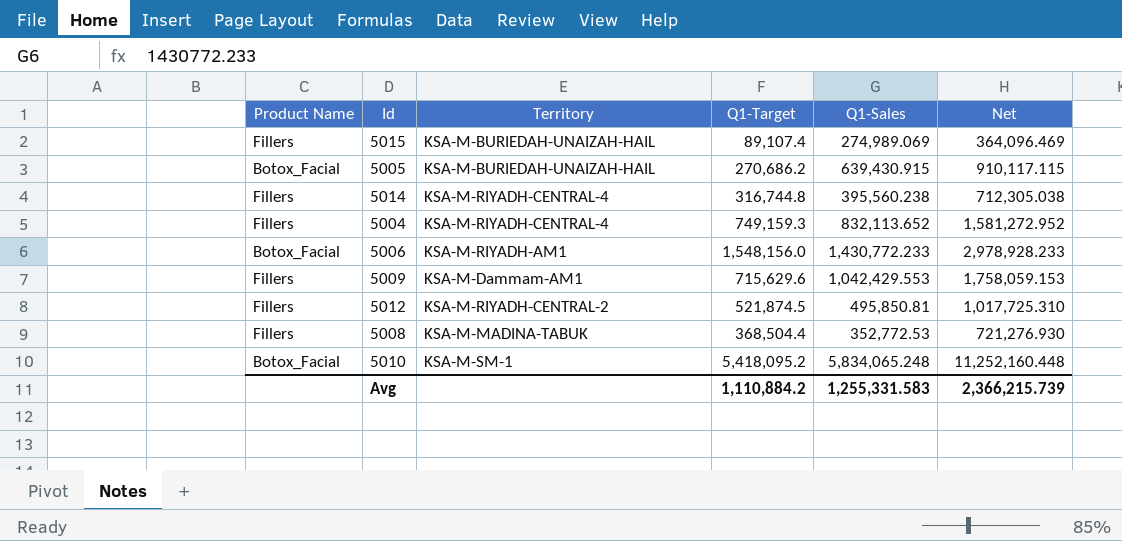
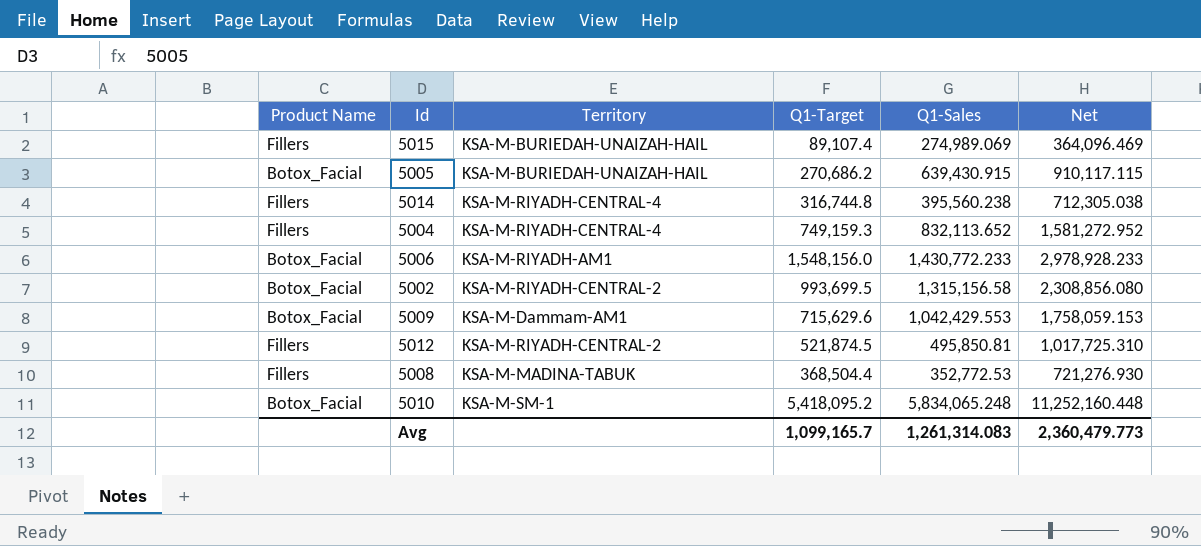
row 5002: none -> Botox_Facial | KSA-M-RIYADH-CENTRAL-2 | 993,699.5 | 1,315,156.58 | 2,308,856.080
5009 | Product Name: Fillers -> Botox_Facial
Avg | Q1-Target: 1,110,884.2 -> 1,099,165.7
Avg | Q1-Sales: 1,255,331.583 -> 1,261,314.083
Avg | Net: 2,366,215.739 -> 2,360,479.773

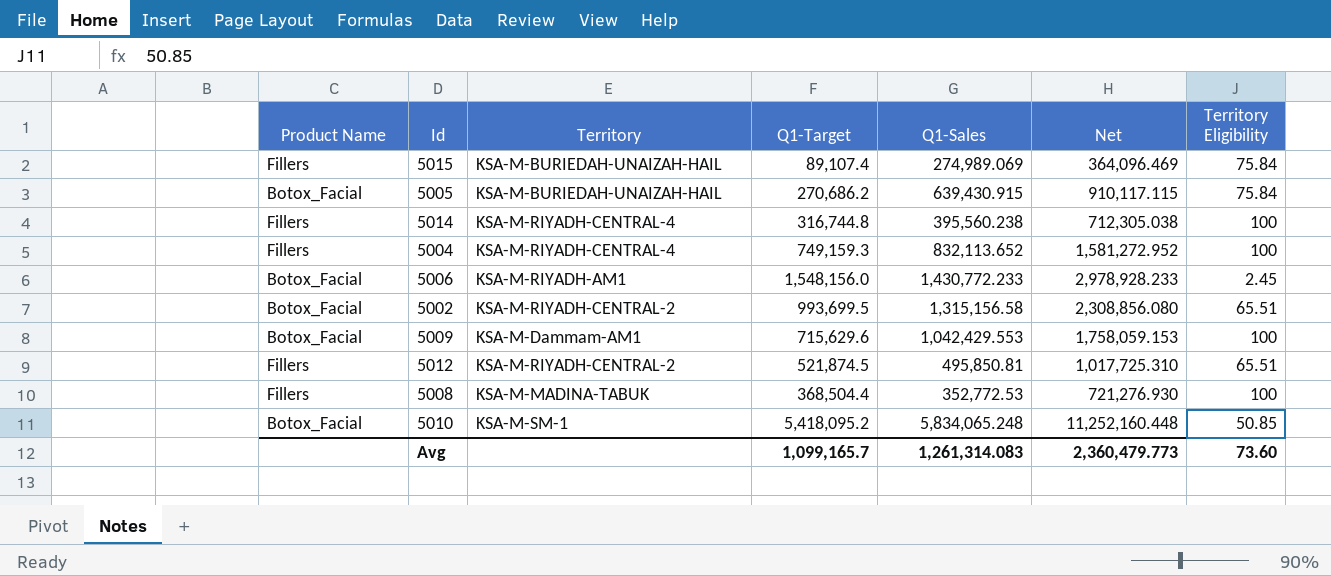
column Territory Eligibility | position: none -> 7

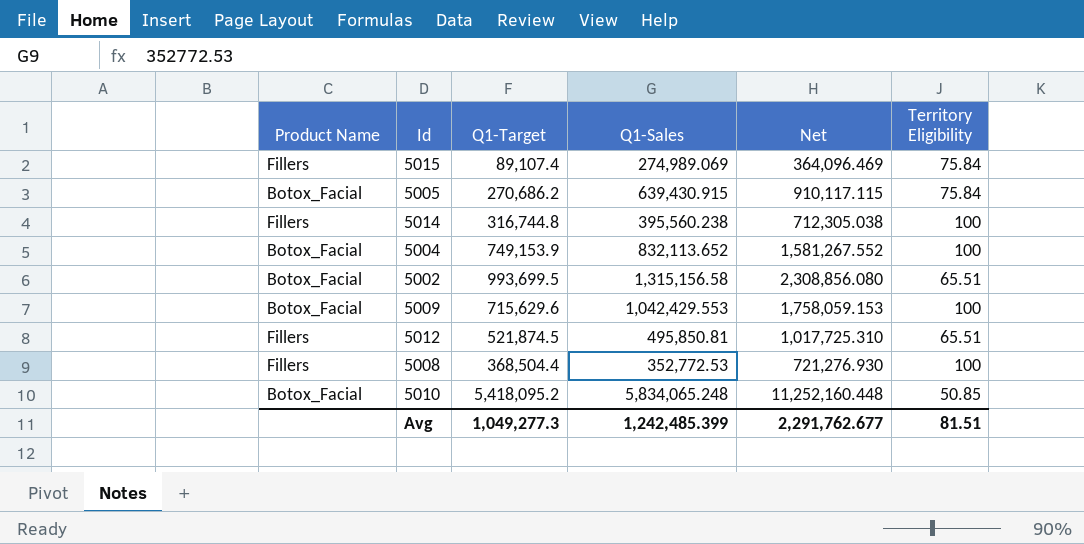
column Territory | position: 3 -> none
row 5006: Botox_Facial | KSA-M-RIYADH-AM1 | 1,548,156.0 | 1,430,772.233 | 2,978,928.233 | 2.45 -> none
5004 | Product Name: Fillers -> Botox_Facial
5004 | Q1-Target: 749,159.3 -> 749,153.9
5004 | Net: 1,581,272.952 -> 1,581,267.552
Avg | Q1-Target: 1,099,165.7 -> 1,049,277.3
Avg | Q1-Sales: 1,261,314.083 -> 1,242,485.399
Avg | Net: 2,360,479.773 -> 2,291,762.677
Avg | Territory Eligibility: 73.60 -> 81.51

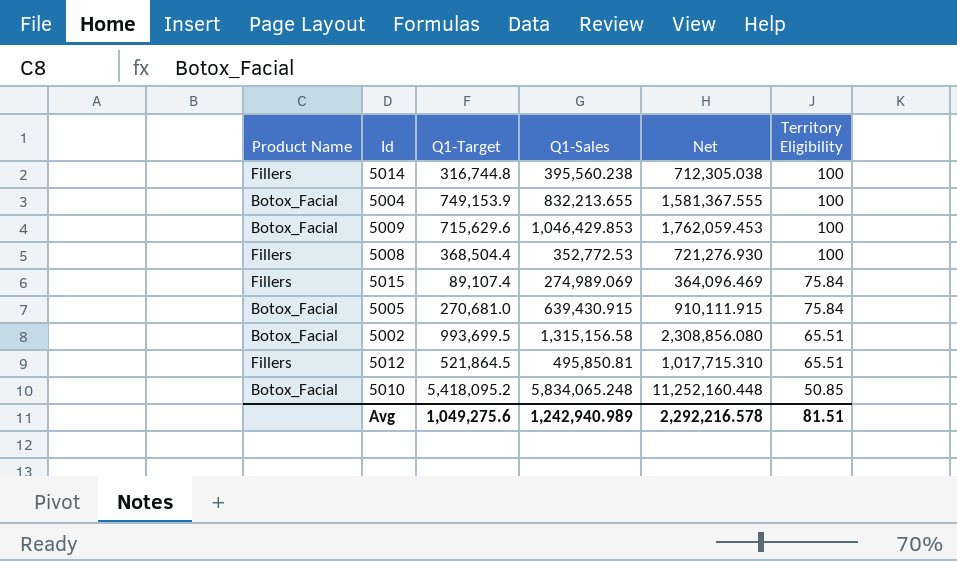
row order: none -> Territory Eligibility descending
5004 | Q1-Sales: 832,113.652 -> 832,213.655
5004 | Net: 1,581,267.552 -> 1,581,367.555
5009 | Q1-Sales: 1,042,429.553 -> 1,046,429.853
5009 | Net: 1,758,059.153 -> 1,762,059.453
5005 | Q1-Target: 270,686.2 -> 270,681.0
5005 | Net: 910,117.115 -> 910,111.915
5012 | Q1-Target: 521,874.5 -> 521,864.5
5012 | Net: 1,017,725.310 -> 1,017,715.310
Avg | Q1-Target: 1,049,277.3 -> 1,049,275.6
Avg | Q1-Sales: 1,242,485.399 -> 1,242,940.989
Avg | Net: 2,291,762.677 -> 2,292,216.578

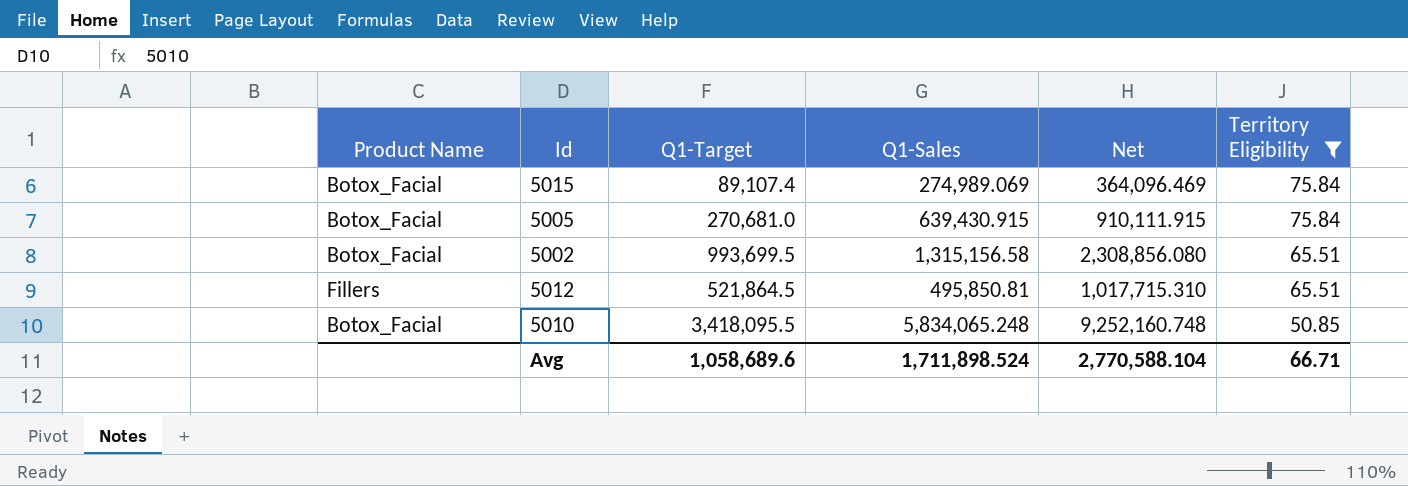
filter: none -> Territory Eligibility != 100
5015 | Product Name: Fillers -> Botox_Facial
5010 | Q1-Target: 5,418,095.2 -> 3,418,095.5
5010 | Net: 11,252,160.448 -> 9,252,160.748
Avg | Q1-Target: 1,049,275.6 -> 1,058,689.6
Avg | Q1-Sales: 1,242,940.989 -> 1,711,898.524
Avg | Net: 2,292,216.578 -> 2,770,588.104
Avg | Territory Eligibility: 81.51 -> 66.71

